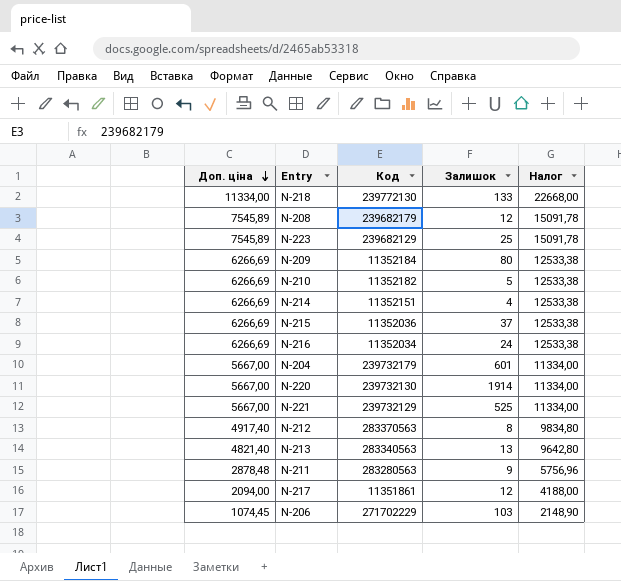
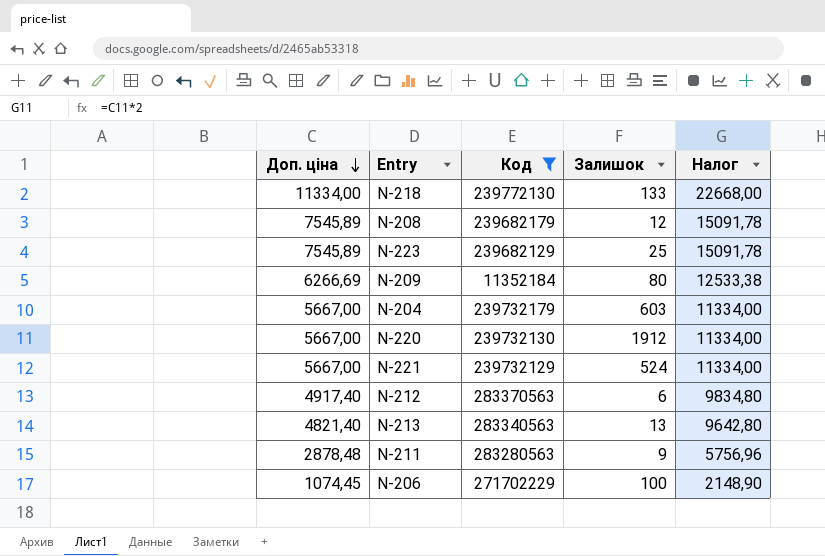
filter: none -> Код >= 11352184
N-204 | Залишок: 601 -> 603
N-220 | Залишок: 1914 -> 1912
N-221 | Залишок: 525 -> 524
N-212 | Залишок: 8 -> 6
N-206 | Залишок: 103 -> 100

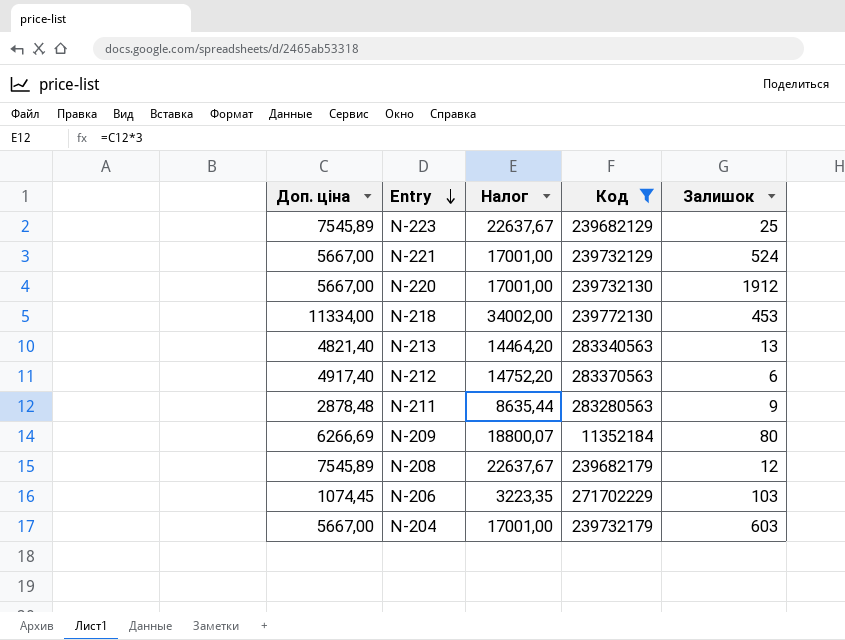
row order: Доп. ціна descending -> Entry descending
column Налог | formula: [Доп. ціна] * 2 -> [Доп. ціна] * 3
column Налог | position: 5 -> 3
N-218 | Залишок: 133 -> 453
N-206 | Залишок: 100 -> 103

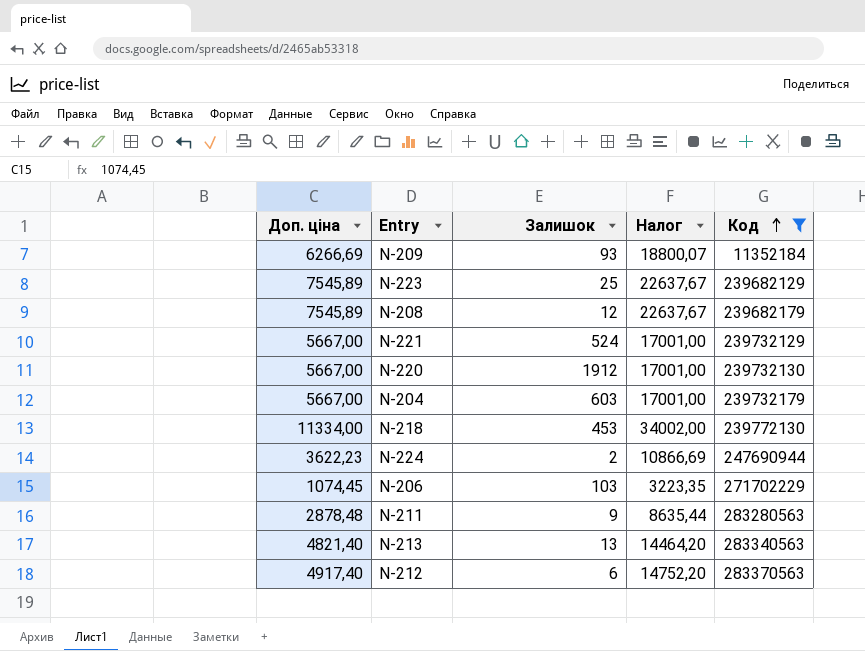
row order: Entry descending -> Код ascending
column Залишок | position: 5 -> 3
N-209 | Залишок: 80 -> 93
row N-224: none -> 3622,23 | 2 | 10866,69 | 247690944

